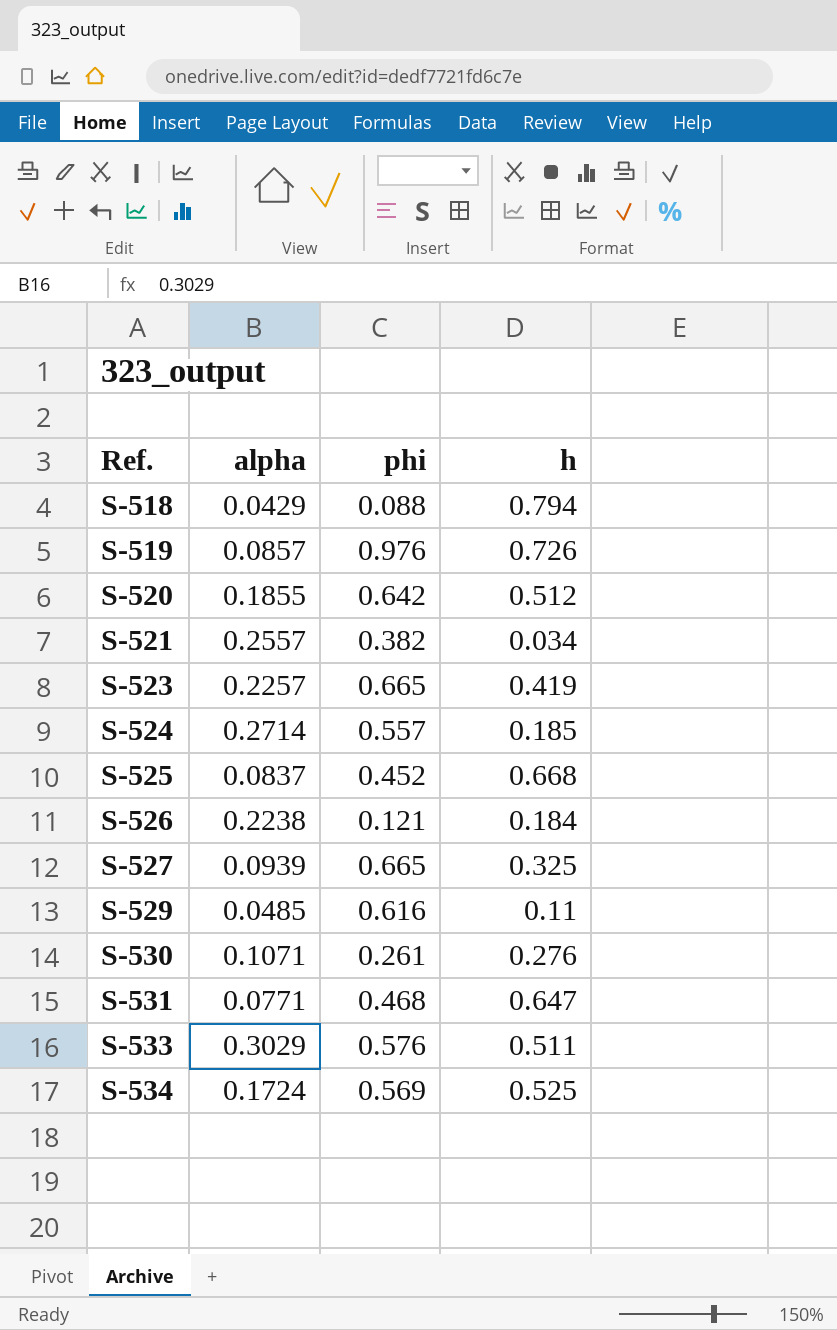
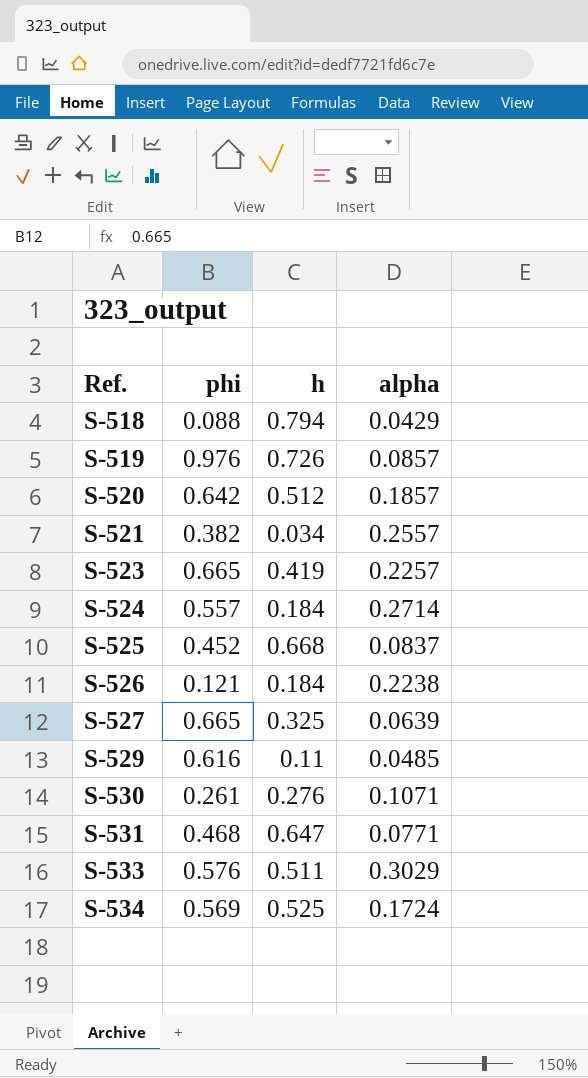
column alpha | position: 2 -> 4
S-520 | alpha: 0.1855 -> 0.1857
S-524 | h: 0.185 -> 0.184
S-527 | alpha: 0.0939 -> 0.0639

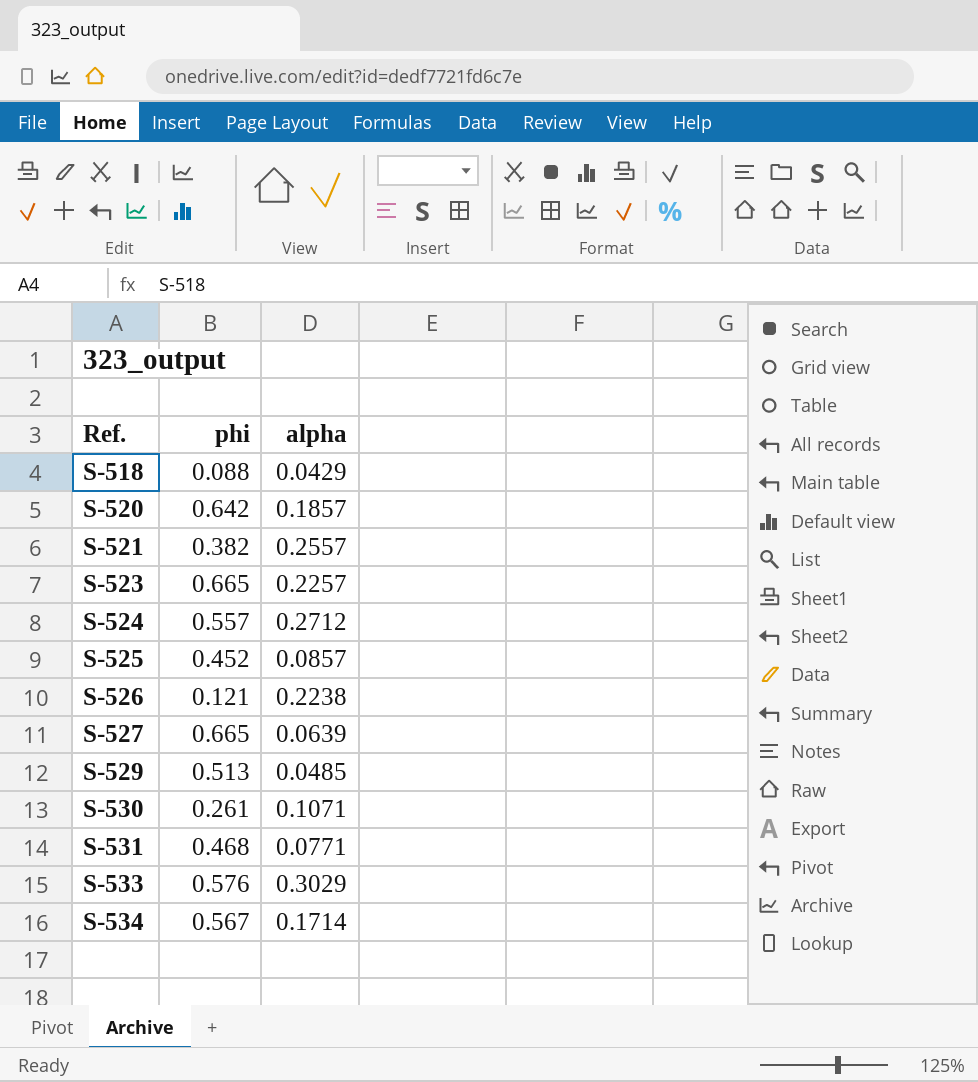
column h | position: 3 -> none
row S-519: 0.976 | 0.726 | 0.0857 -> none
S-524 | alpha: 0.2714 -> 0.2712
S-525 | alpha: 0.0837 -> 0.0857
S-529 | phi: 0.616 -> 0.513
S-534 | phi: 0.569 -> 0.567
S-534 | alpha: 0.1724 -> 0.1714

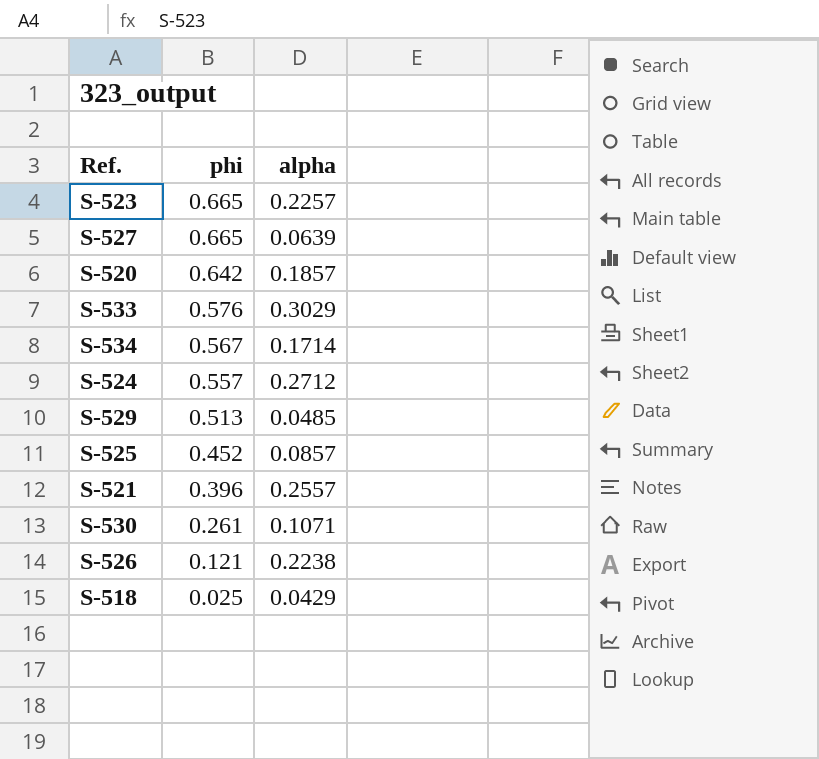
row order: Ref. ascending -> phi descending
row S-531: 0.468 | 0.0771 -> none
S-521 | phi: 0.382 -> 0.396
S-518 | phi: 0.088 -> 0.025

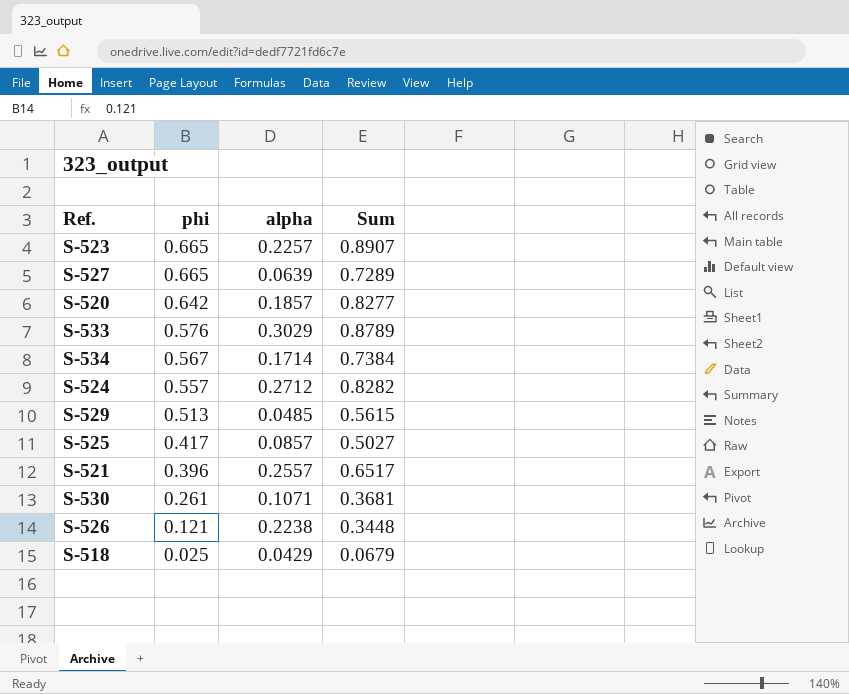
column Sum | formula: none -> [phi] + [alpha]
S-525 | phi: 0.452 -> 0.417

